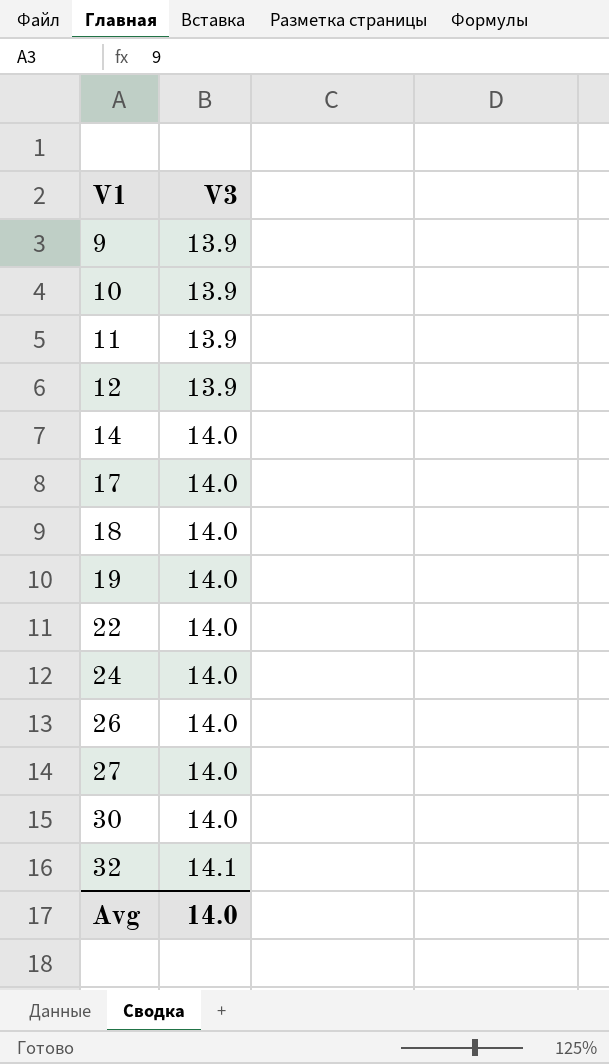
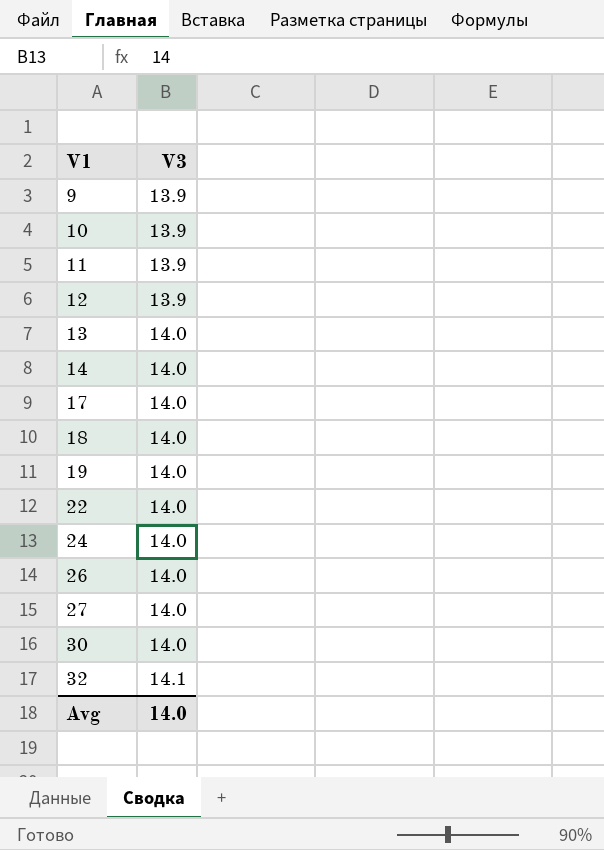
row 13: none -> 14.0

